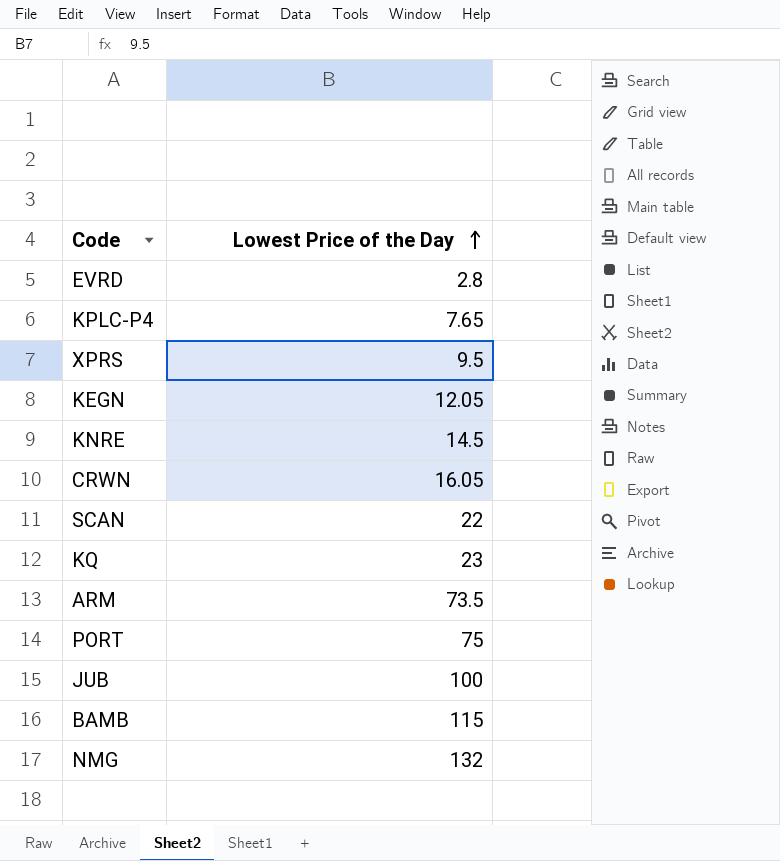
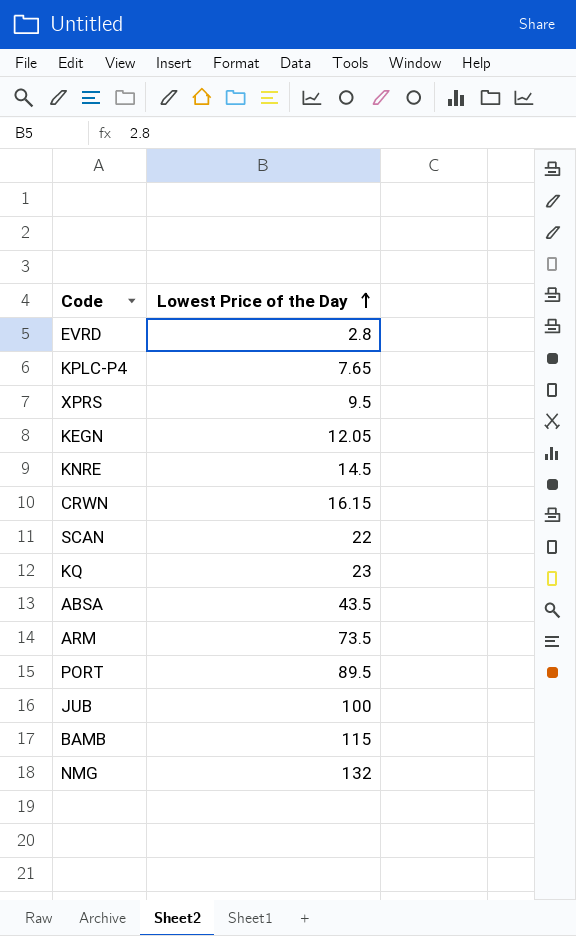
CRWN | Lowest Price of the Day: 16.05 -> 16.15
row ABSA: none -> 43.5
PORT | Lowest Price of the Day: 75 -> 89.5

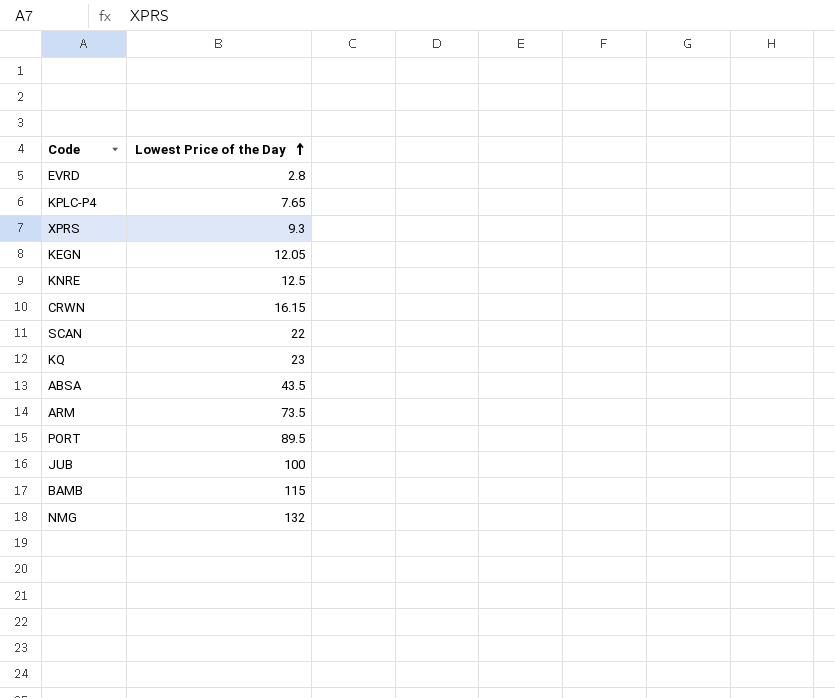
XPRS | Lowest Price of the Day: 9.5 -> 9.3
KNRE | Lowest Price of the Day: 14.5 -> 12.5

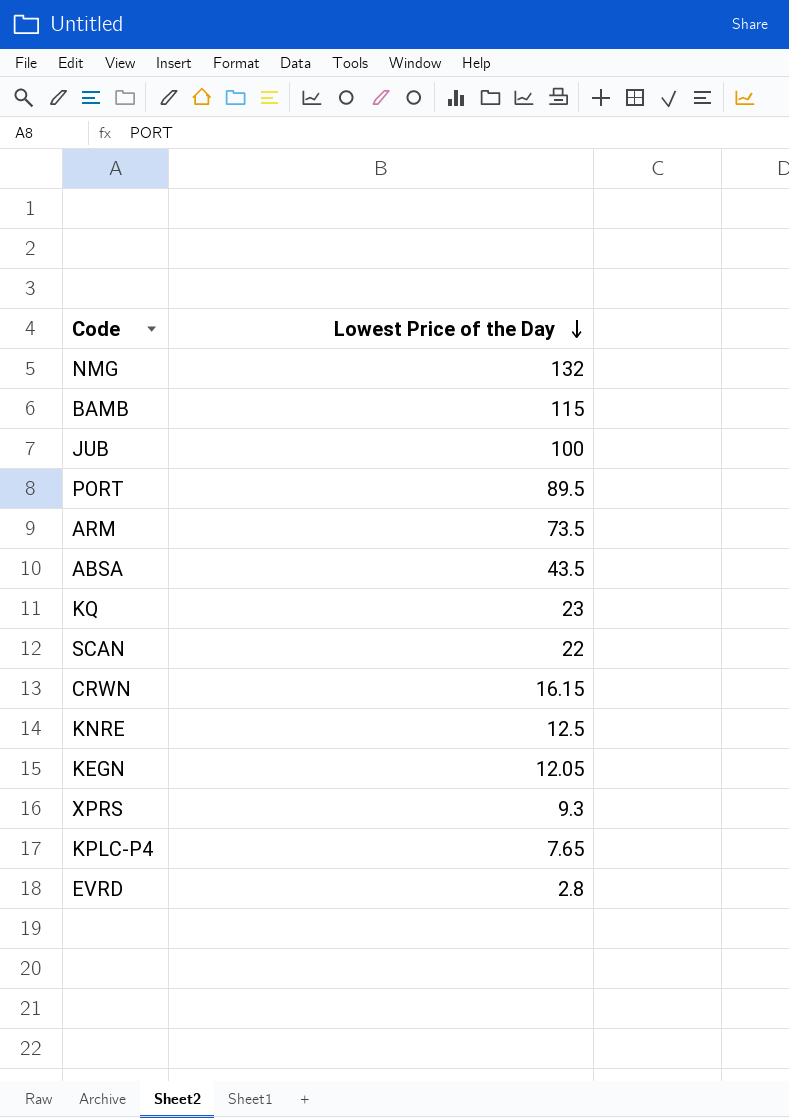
row order: Lowest Price of the Day ascending -> Lowest Price of the Day descending

